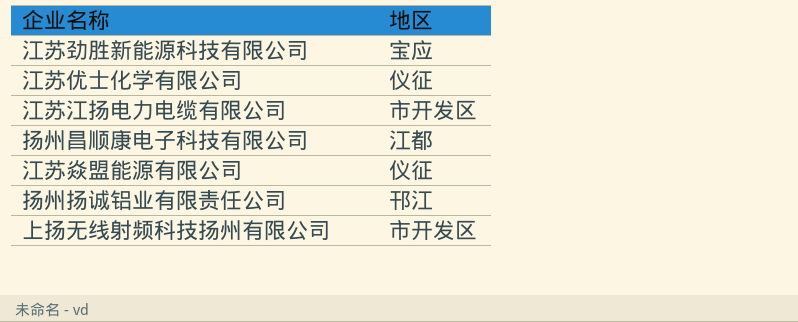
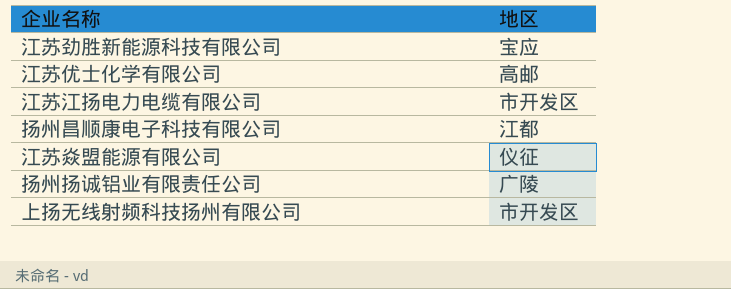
江苏优士化学有限公司 | 地区: 仪征 -> 高邮
扬州扬诚铝业有限责任公司 | 地区: 邗江 -> 广陵

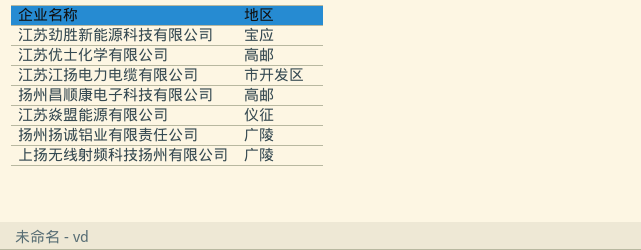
扬州昌顺康电子科技有限公司 | 地区: 江都 -> 高邮
上扬无线射频科技扬州有限公司 | 地区: 市开发区 -> 广陵

